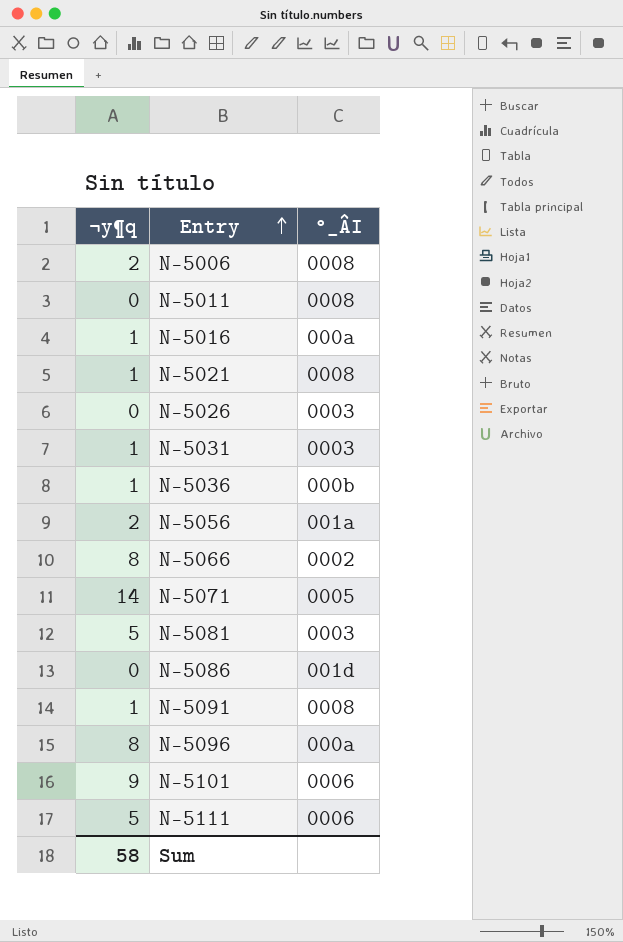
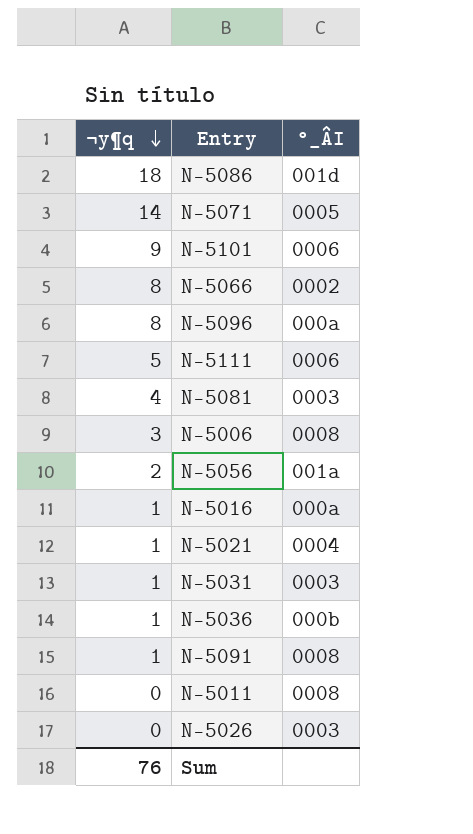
row order: Entry ascending -> ¬y¶q descending
N-5086 | ¬y¶q: 0 -> 18
N-5081 | ¬y¶q: 5 -> 4
N-5006 | ¬y¶q: 2 -> 3
N-5021 | °_ÂI: 0008 -> 0004
Sum | ¬y¶q: 58 -> 76

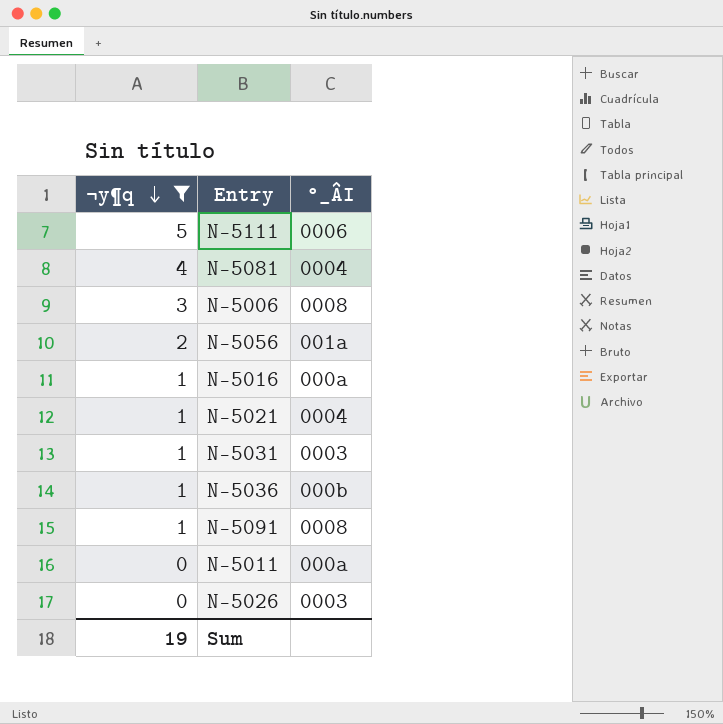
filter: none -> ¬y¶q <= 5
N-5081 | °_ÂI: 0003 -> 0004
N-5011 | °_ÂI: 0008 -> 000a
Sum | ¬y¶q: 76 -> 19

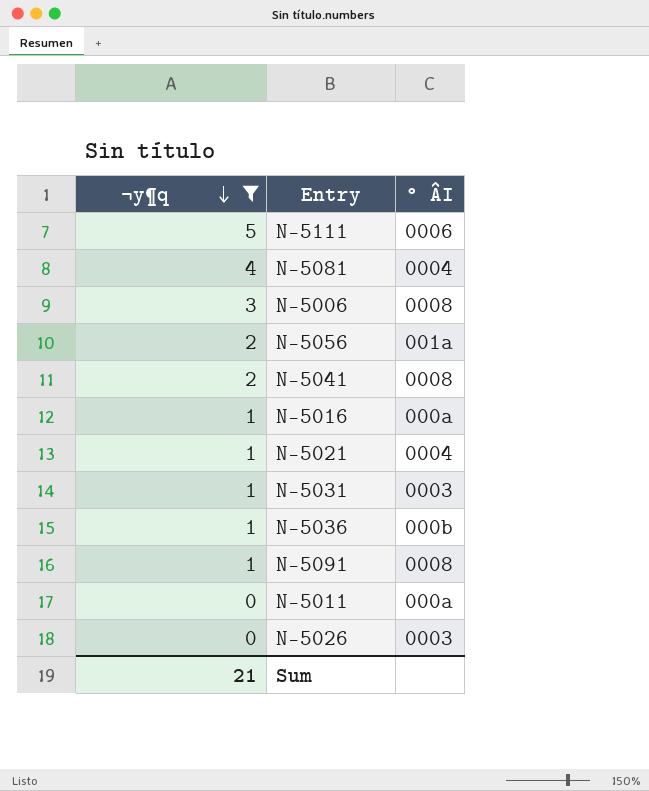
column name: °_ÂI -> ° ÂI
row N-5041: none -> 2 | 0008
Sum | ¬y¶q: 19 -> 21

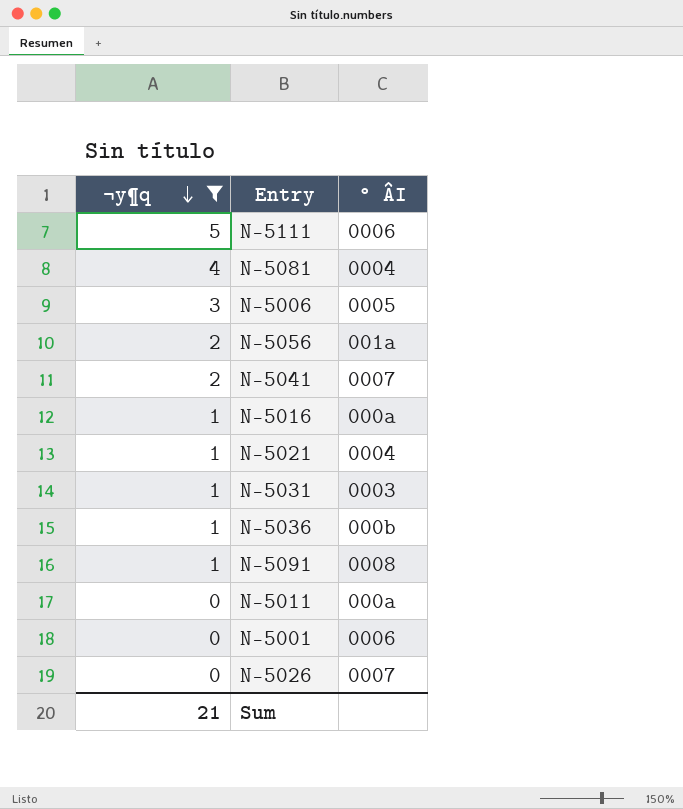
N-5006 | ° ÂI: 0008 -> 0005
N-5041 | ° ÂI: 0008 -> 0007
row N-5001: none -> 0 | 0006
N-5026 | ° ÂI: 0003 -> 0007

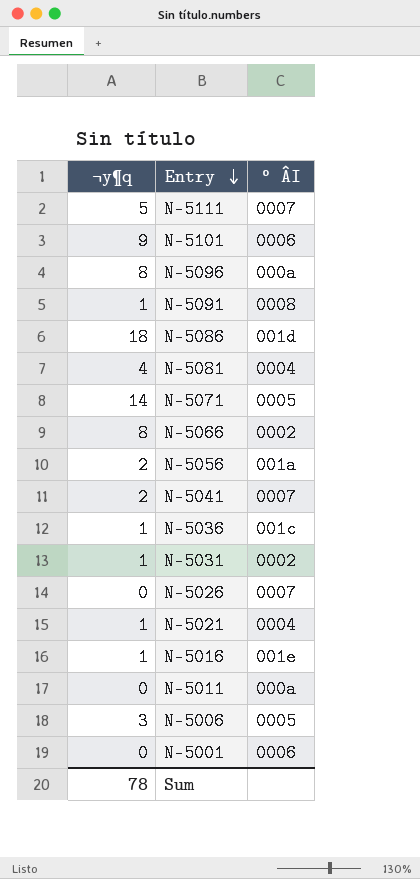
filter: ¬y¶q <= 5 -> none
row order: ¬y¶q descending -> Entry descending
N-5111 | ° ÂI: 0006 -> 0007
N-5036 | ° ÂI: 000b -> 001c
N-5031 | ° ÂI: 0003 -> 0002
N-5016 | ° ÂI: 000a -> 001e
Sum | ¬y¶q: 21 -> 78

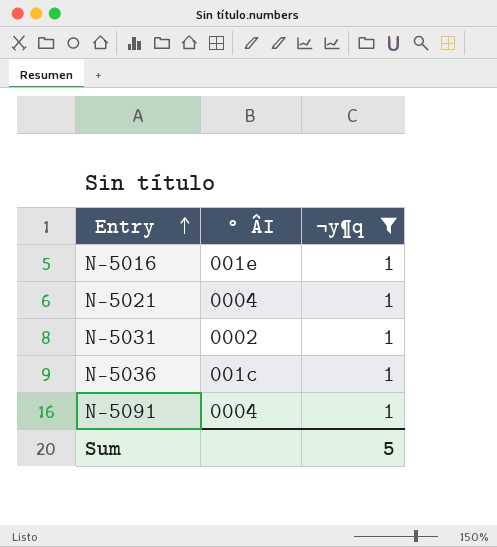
filter: none -> ¬y¶q = 1
row order: Entry descending -> Entry ascending
column ¬y¶q | position: 1 -> 3
N-5091 | ° ÂI: 0008 -> 0004
Sum | ¬y¶q: 78 -> 5

